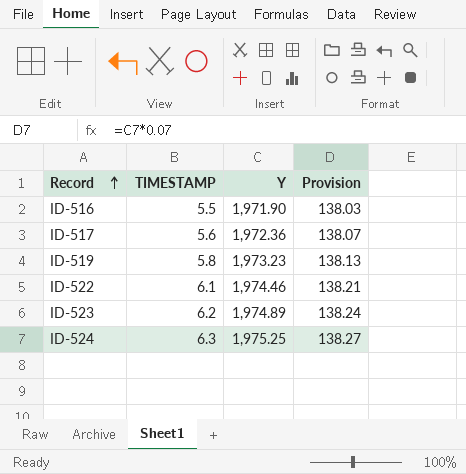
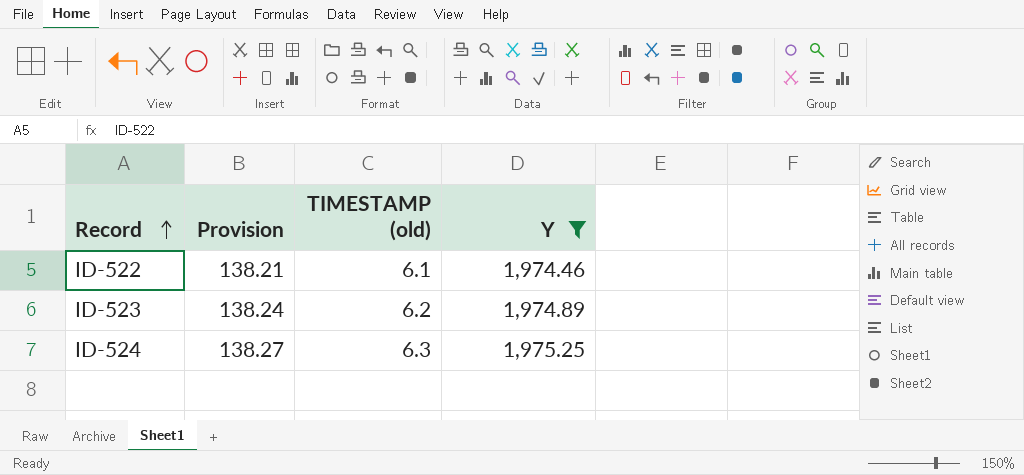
filter: none -> Y >= 1,974.46
column Provision | position: 4 -> 2
column name: TIMESTAMP -> TIMESTAMP (old)

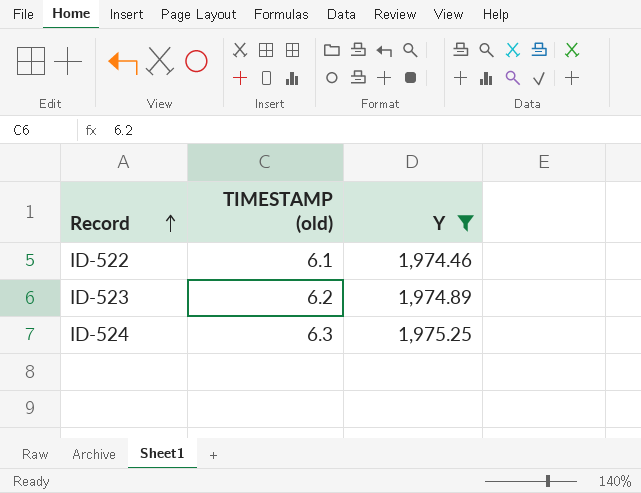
column Provision | formula: [Y] * 0.07 -> none

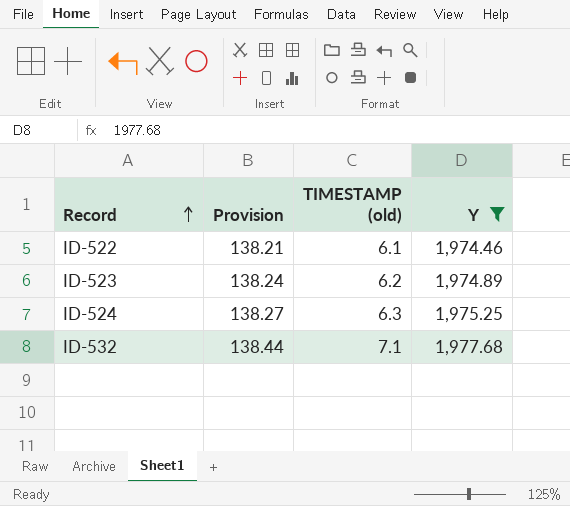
column Provision | formula: none -> [Y] * 0.07
row ID-532: none -> 138.44 | 7.1 | 1,977.68

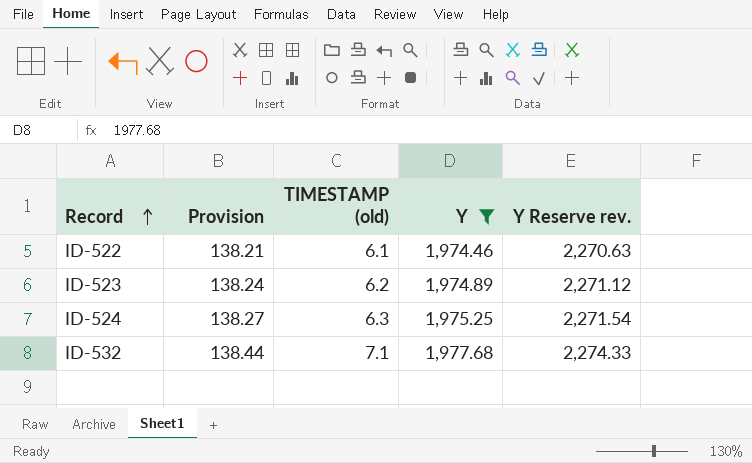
column Y Reserve rev. | formula: none -> [Y] * 1.15

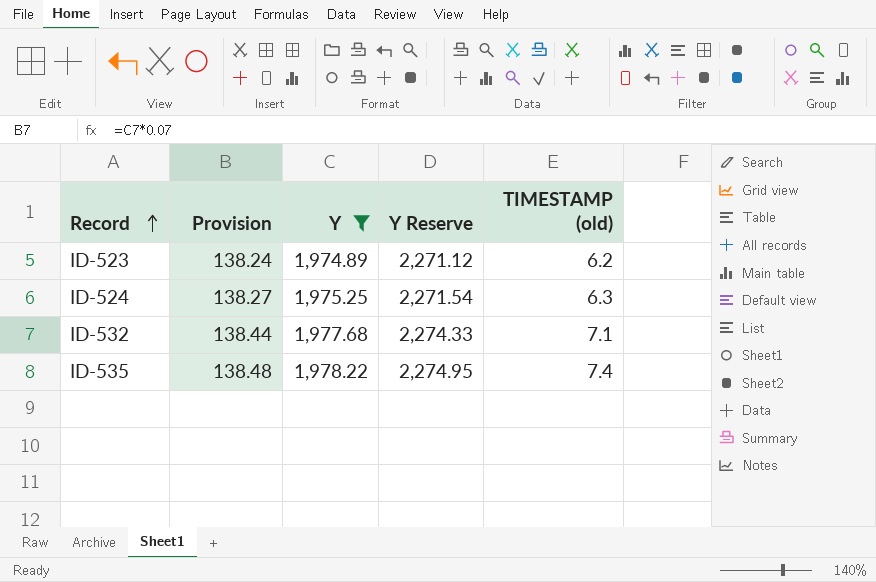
column name: Y Reserve rev. -> Y Reserve
column TIMESTAMP (old) | position: 3 -> 5
row ID-522: 138.21 | 6.1 | 1,974.46 | 2,270.63 -> none
row ID-535: none -> 138.48 | 1,978.22 | 2,274.95 | 7.4

